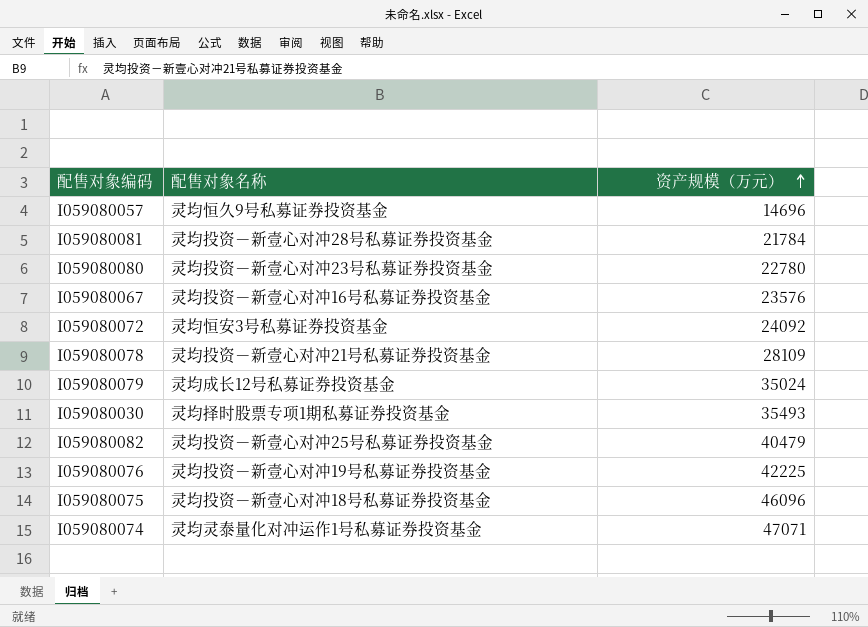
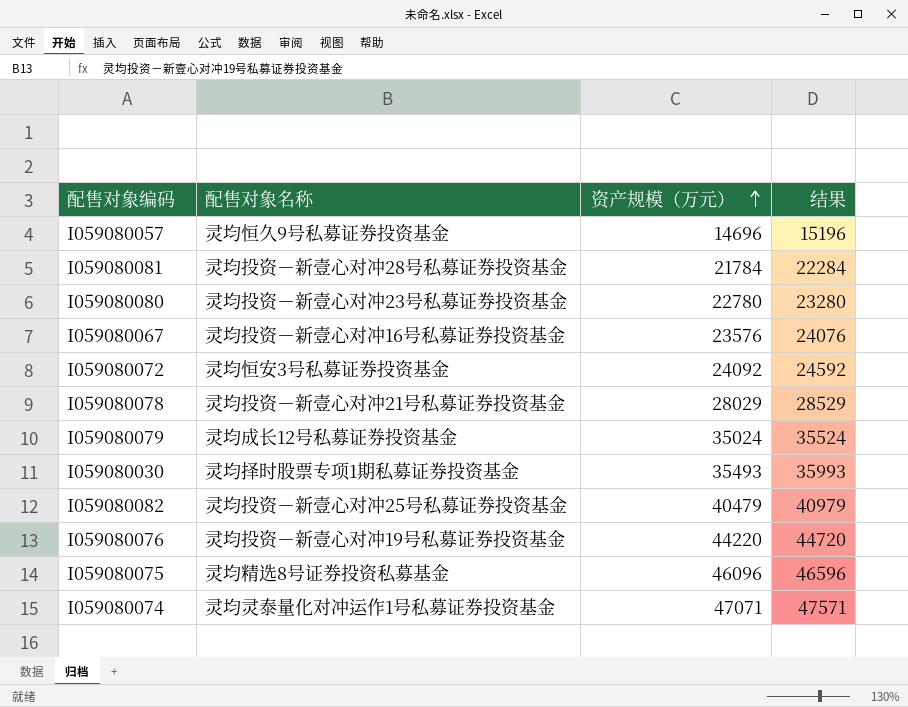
column 结果 | formula: none -> [资产规模（万元）] + 500
I059080078 | 资产规模（万元）: 28109 -> 28029
I059080076 | 资产规模（万元）: 42225 -> 44220
I059080075 | 配售对象名称: 灵均投资－新壹心对冲18号私募证券投资基金 -> 灵均精选8号证券投资私募基金

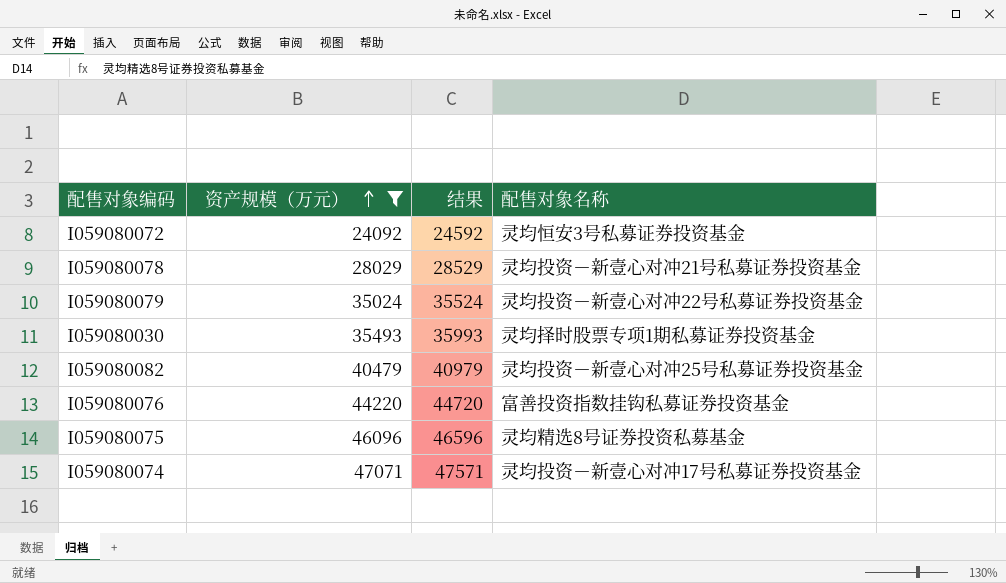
filter: none -> 资产规模（万元） >= 24092
column 配售对象名称 | position: 2 -> 4
I059080079 | 配售对象名称: 灵均成长12号私募证券投资基金 -> 灵均投资－新壹心对冲22号私募证券投资基金
I059080076 | 配售对象名称: 灵均投资－新壹心对冲19号私募证券投资基金 -> 富善投资指数挂钩私募证券投资基金
I059080074 | 配售对象名称: 灵均灵泰量化对冲运作1号私募证券投资基金 -> 灵均投资－新壹心对冲17号私募证券投资基金

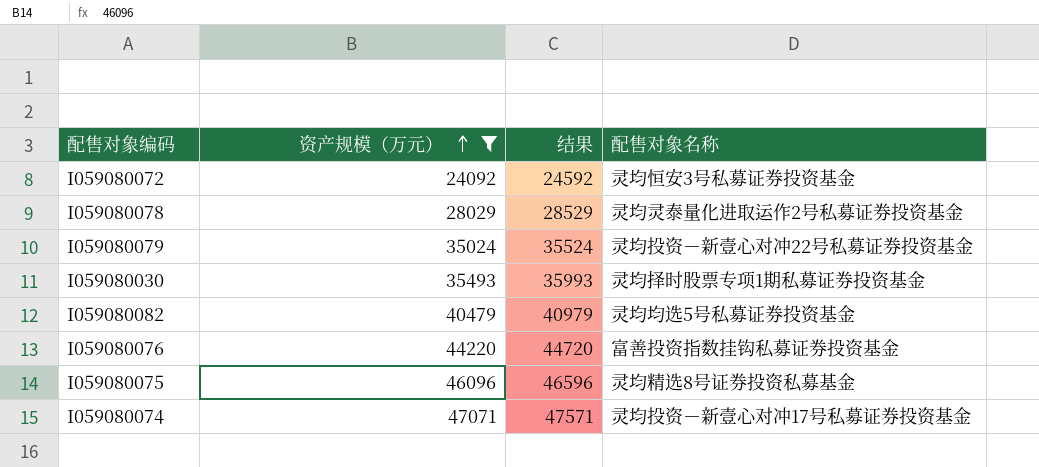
I059080078 | 配售对象名称: 灵均投资－新壹心对冲21号私募证券投资基金 -> 灵均灵泰量化进取运作2号私募证券投资基金
I059080082 | 配售对象名称: 灵均投资－新壹心对冲25号私募证券投资基金 -> 灵均均选5号私募证券投资基金

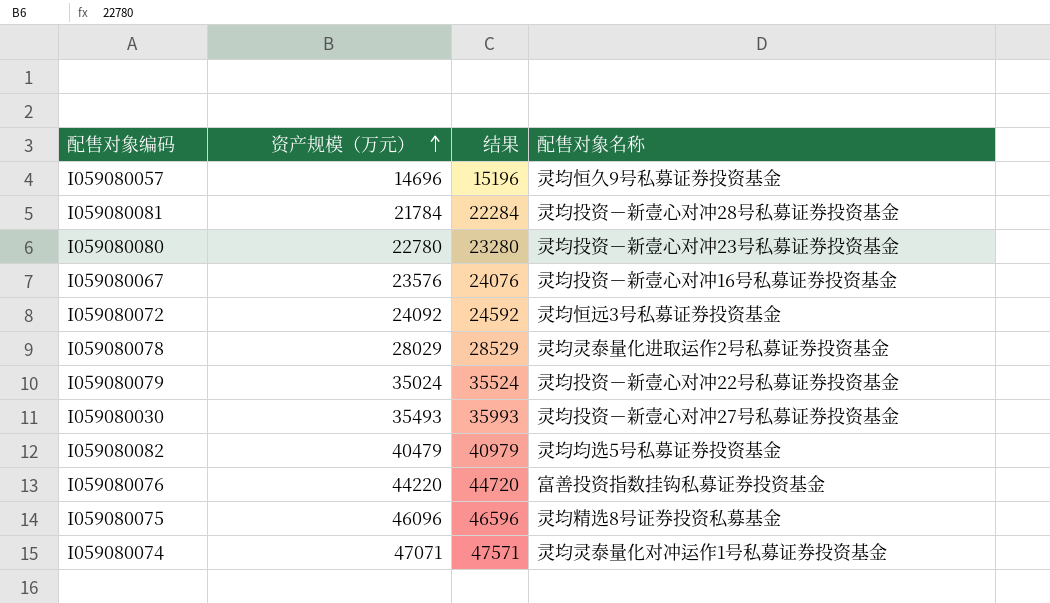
filter: 资产规模（万元） >= 24092 -> none
I059080072 | 配售对象名称: 灵均恒安3号私募证券投资基金 -> 灵均恒远3号私募证券投资基金
I059080030 | 配售对象名称: 灵均择时股票专项1期私募证券投资基金 -> 灵均投资－新壹心对冲27号私募证券投资基金
I059080074 | 配售对象名称: 灵均投资－新壹心对冲17号私募证券投资基金 -> 灵均灵泰量化对冲运作1号私募证券投资基金

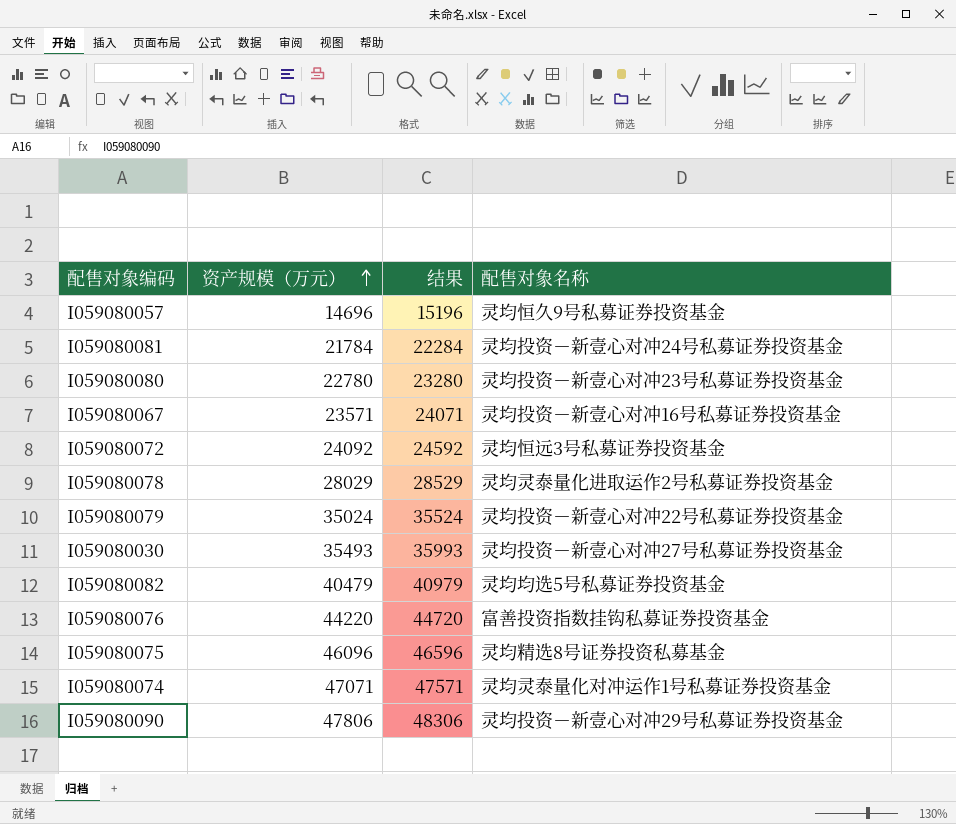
I059080081 | 配售对象名称: 灵均投资－新壹心对冲28号私募证券投资基金 -> 灵均投资－新壹心对冲24号私募证券投资基金
I059080067 | 资产规模（万元）: 23576 -> 23571
I059080067 | 结果: 24076 -> 24071
row I059080090: none -> 47806 | 48306 | 灵均投资－新壹心对冲29号私募证券投资基金

